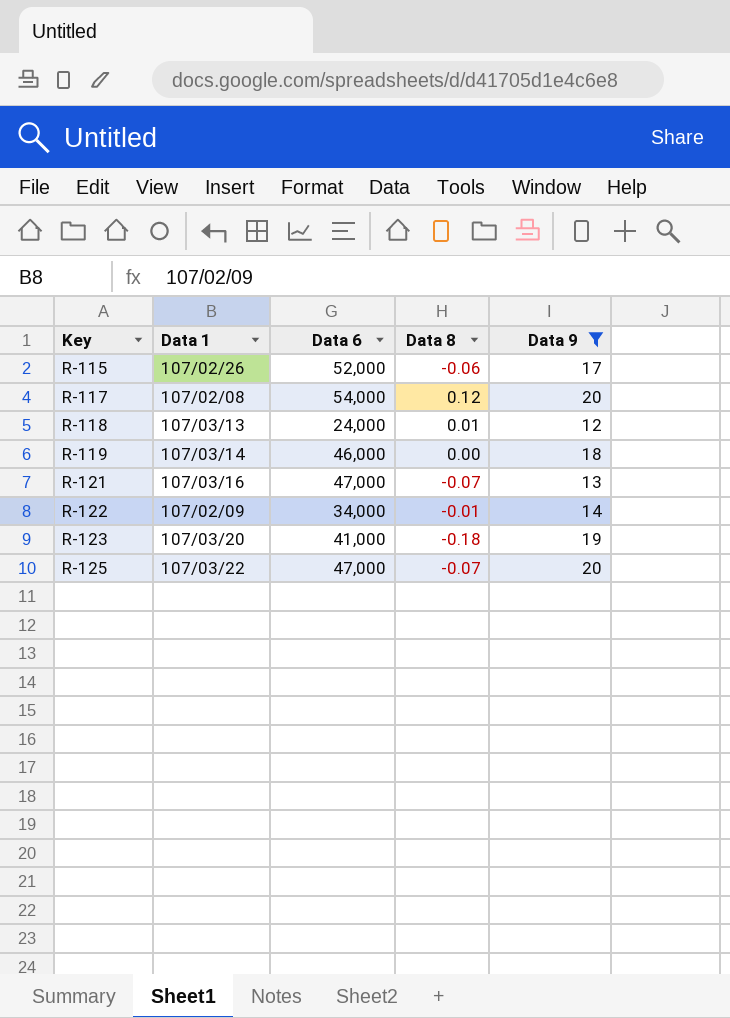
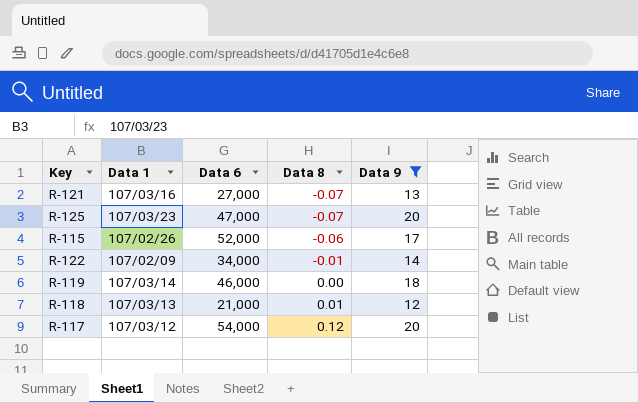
row order: Key ascending -> Data 8 ascending
row R-123: 107/03/20 | 41,000 | -0.18 | 19 -> none
R-121 | Data 6: 47,000 -> 27,000
R-125 | Data 1: 107/03/22 -> 107/03/23
R-118 | Data 6: 24,000 -> 21,000
R-117 | Data 1: 107/02/08 -> 107/03/12

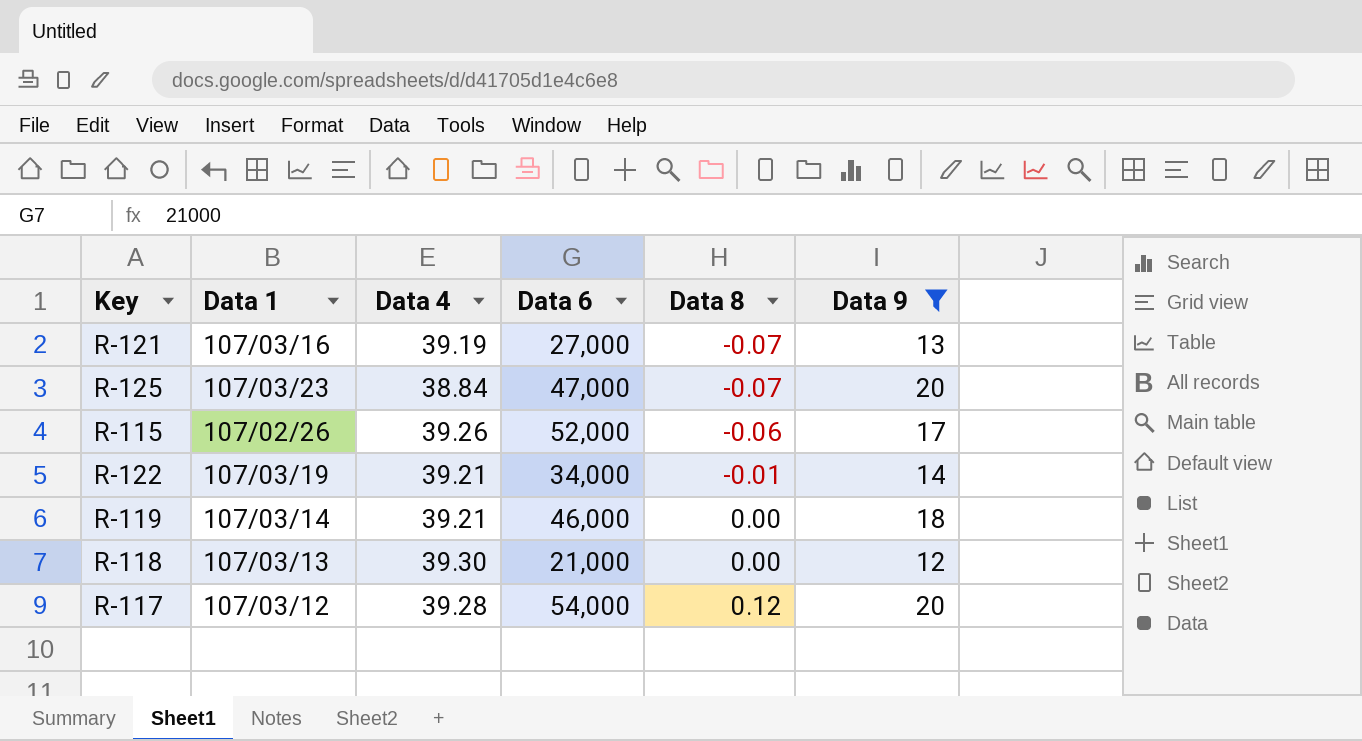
column Data 4 | position: none -> 3
R-122 | Data 1: 107/02/09 -> 107/03/19
R-118 | Data 8: 0.01 -> 0.00

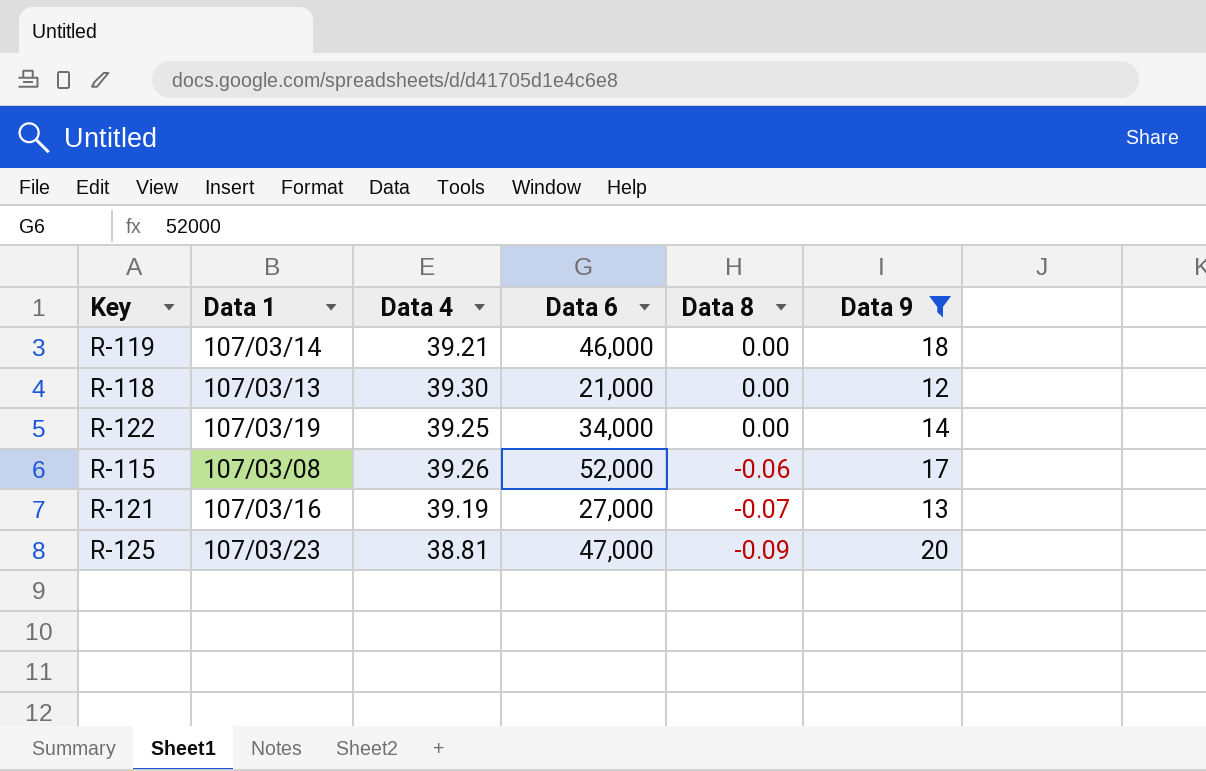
row order: Data 8 ascending -> Data 8 descending
row R-117: 107/03/12 | 39.28 | 54,000 | 0.12 | 20 -> none
R-122 | Data 4: 39.21 -> 39.25
R-122 | Data 8: -0.01 -> 0.00
R-115 | Data 1: 107/02/26 -> 107/03/08
R-125 | Data 4: 38.84 -> 38.81
R-125 | Data 8: -0.07 -> -0.09

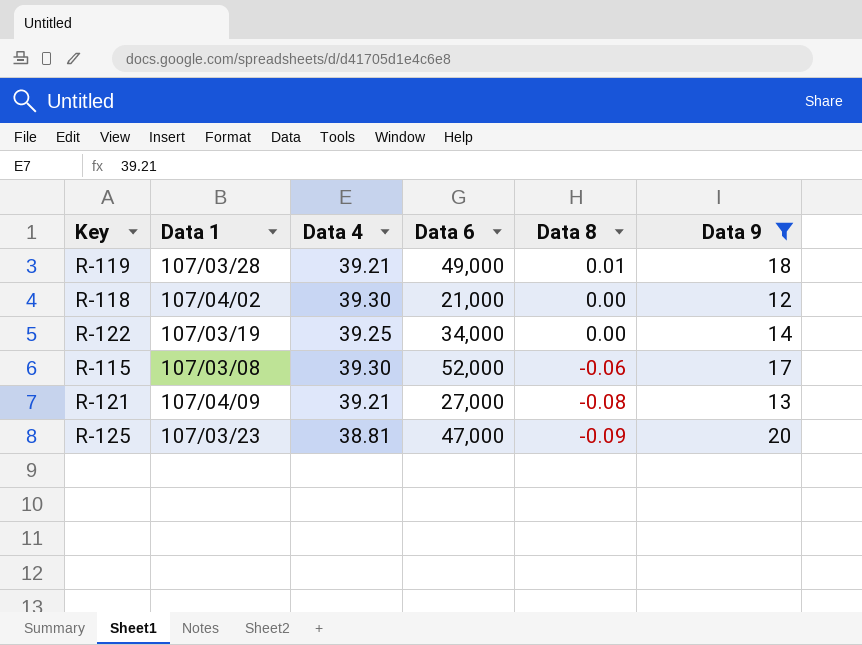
R-119 | Data 1: 107/03/14 -> 107/03/28
R-119 | Data 6: 46,000 -> 49,000
R-119 | Data 8: 0.00 -> 0.01
R-118 | Data 1: 107/03/13 -> 107/04/02
R-115 | Data 4: 39.26 -> 39.30
R-121 | Data 1: 107/03/16 -> 107/04/09
R-121 | Data 4: 39.19 -> 39.21
R-121 | Data 8: -0.07 -> -0.08

